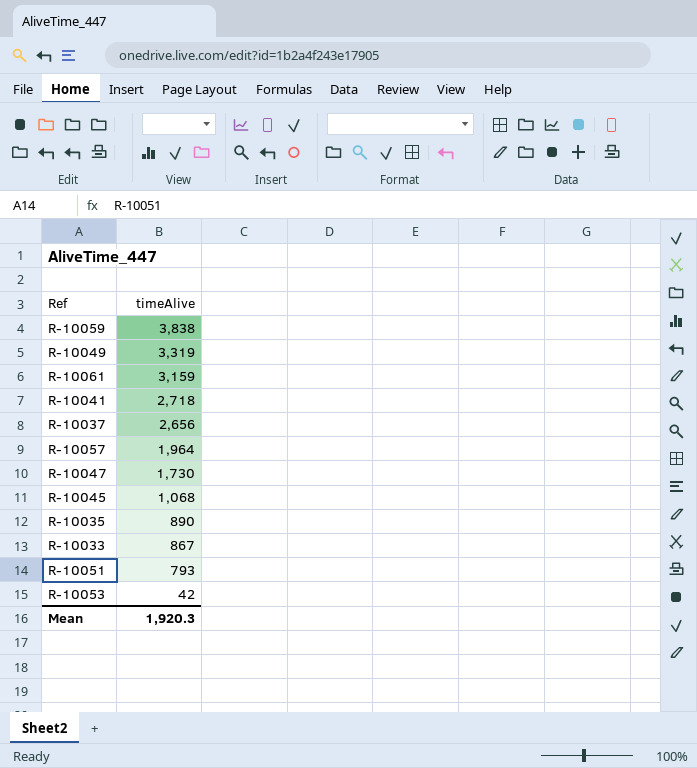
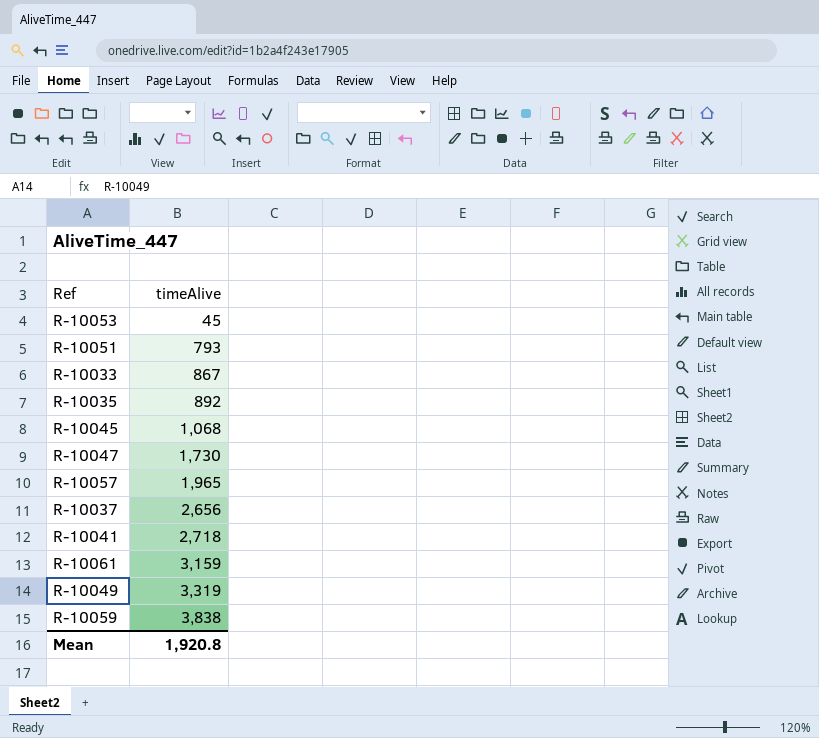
row order: timeAlive descending -> timeAlive ascending
R-10053 | timeAlive: 42 -> 45
R-10035 | timeAlive: 890 -> 892
R-10057 | timeAlive: 1,964 -> 1,965
Mean | timeAlive: 1,920.3 -> 1,920.8

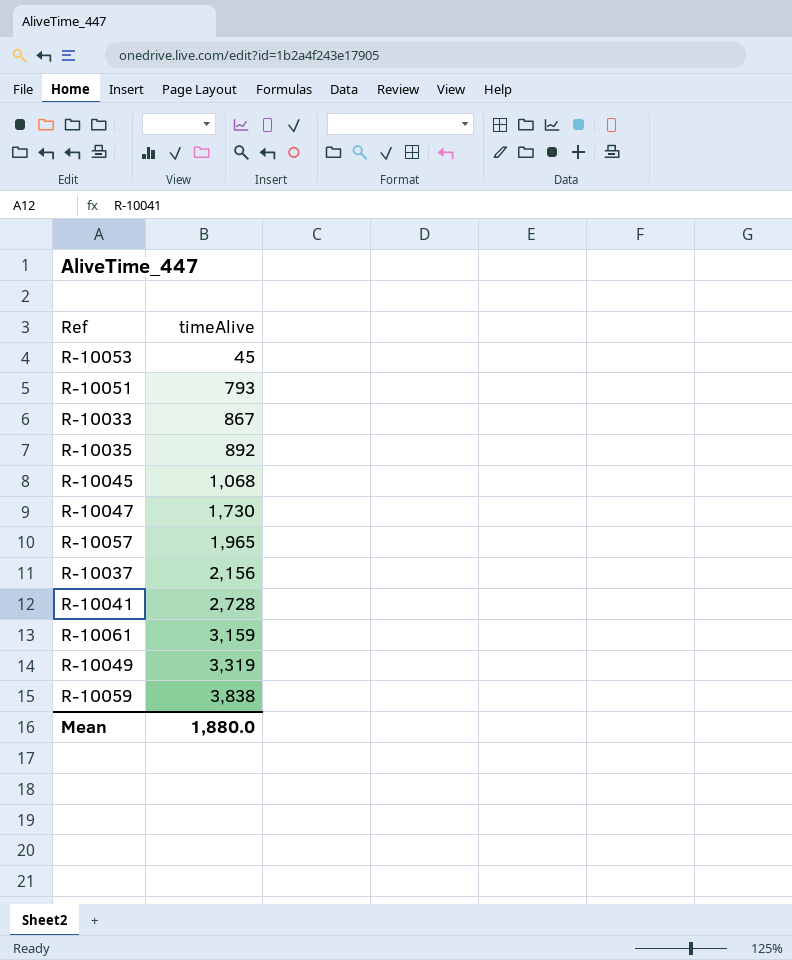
R-10037 | timeAlive: 2,656 -> 2,156
R-10041 | timeAlive: 2,718 -> 2,728
Mean | timeAlive: 1,920.8 -> 1,880.0

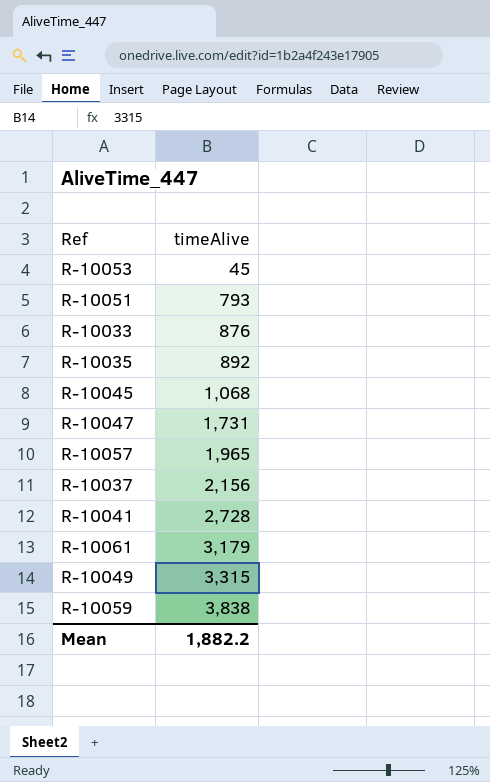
R-10033 | timeAlive: 867 -> 876
R-10047 | timeAlive: 1,730 -> 1,731
R-10061 | timeAlive: 3,159 -> 3,179
R-10049 | timeAlive: 3,319 -> 3,315
Mean | timeAlive: 1,880.0 -> 1,882.2

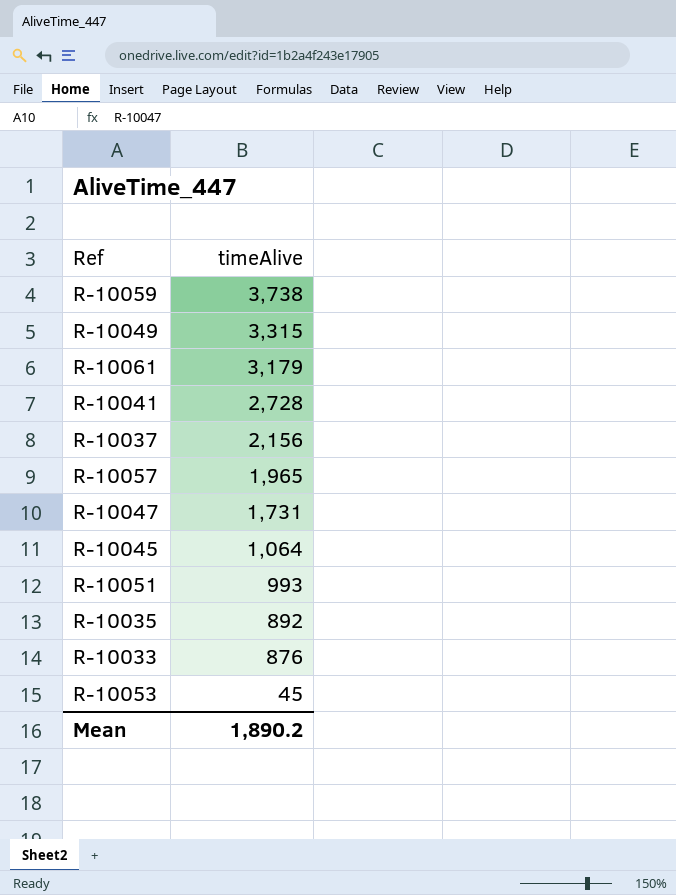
row order: timeAlive ascending -> timeAlive descending
R-10059 | timeAlive: 3,838 -> 3,738
R-10045 | timeAlive: 1,068 -> 1,064
R-10051 | timeAlive: 793 -> 993
Mean | timeAlive: 1,882.2 -> 1,890.2

